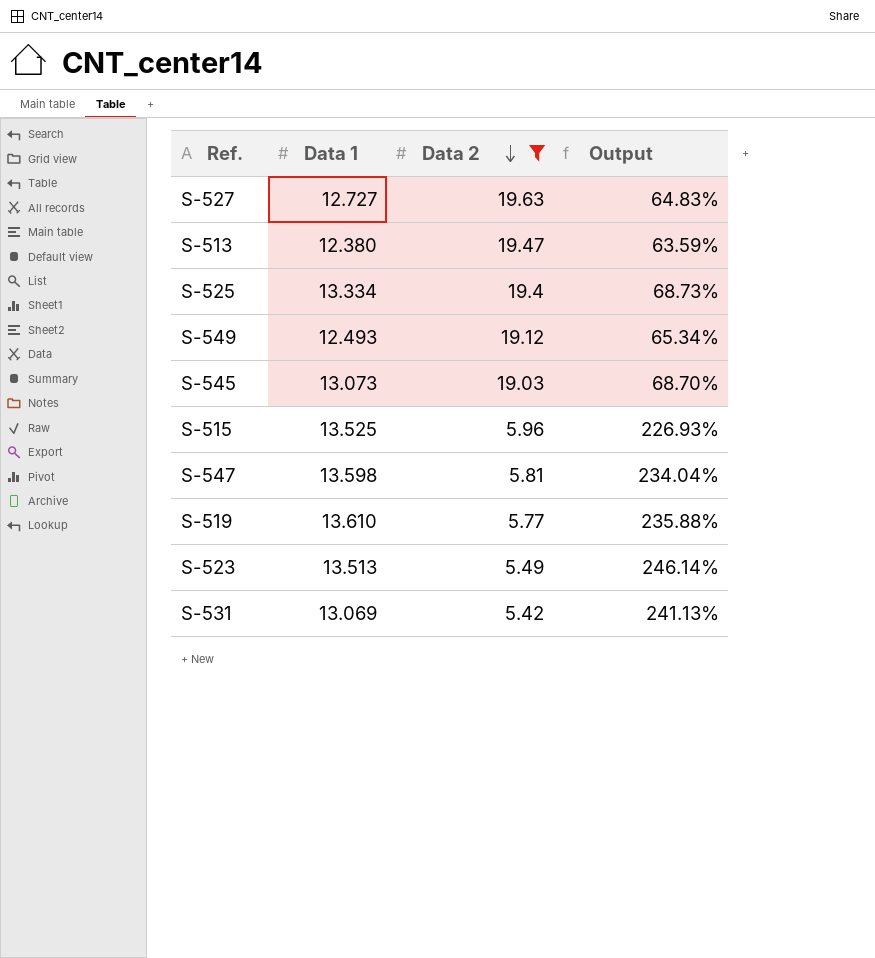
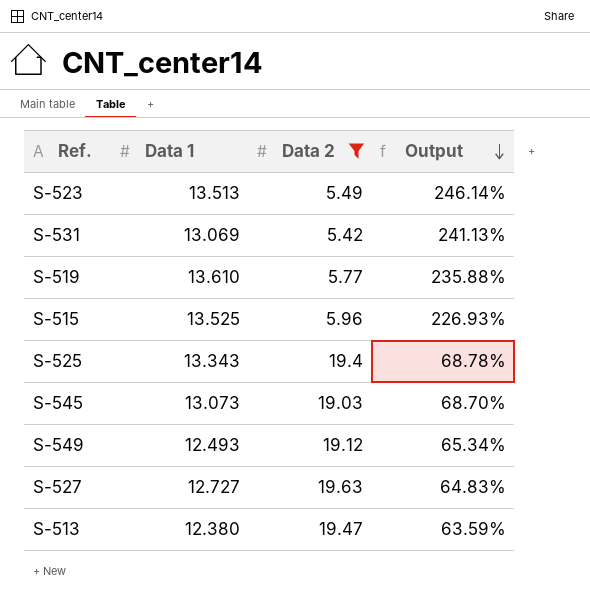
row order: Data 2 descending -> Output descending
row S-547: 13.598 | 5.81 | 234.04% -> none
S-525 | Data 1: 13.334 -> 13.343
S-525 | Output: 68.73% -> 68.78%

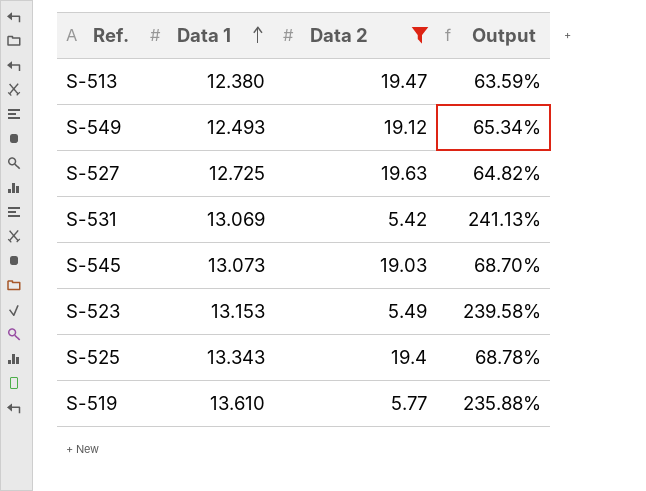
row order: Output descending -> Data 1 ascending
row S-515: 13.525 | 5.96 | 226.93% -> none
S-527 | Data 1: 12.727 -> 12.725
S-527 | Output: 64.83% -> 64.82%
S-523 | Data 1: 13.513 -> 13.153
S-523 | Output: 246.14% -> 239.58%

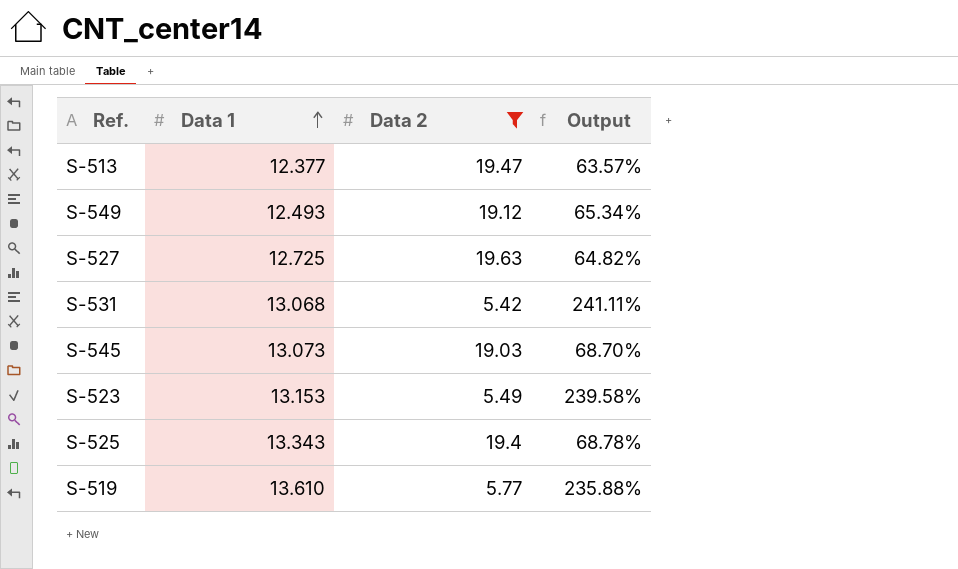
S-513 | Data 1: 12.380 -> 12.377
S-513 | Output: 63.59% -> 63.57%
S-531 | Data 1: 13.069 -> 13.068
S-531 | Output: 241.13% -> 241.11%

